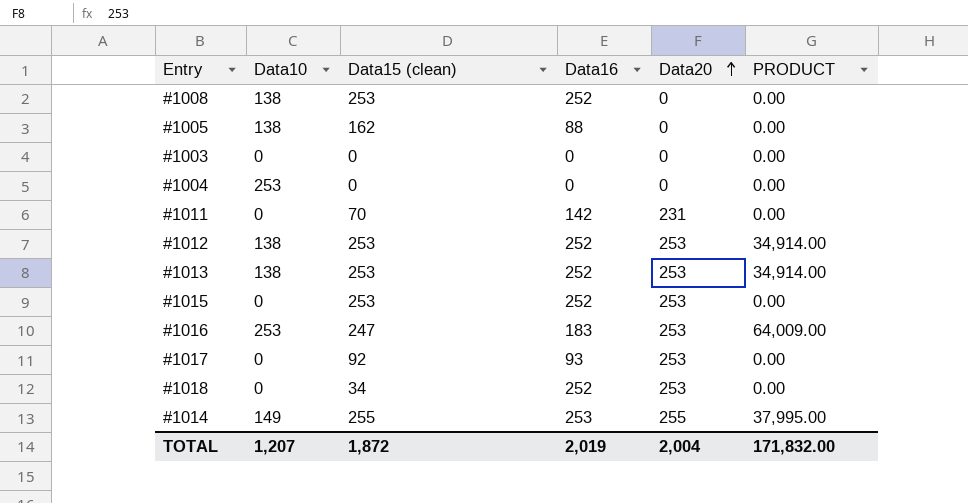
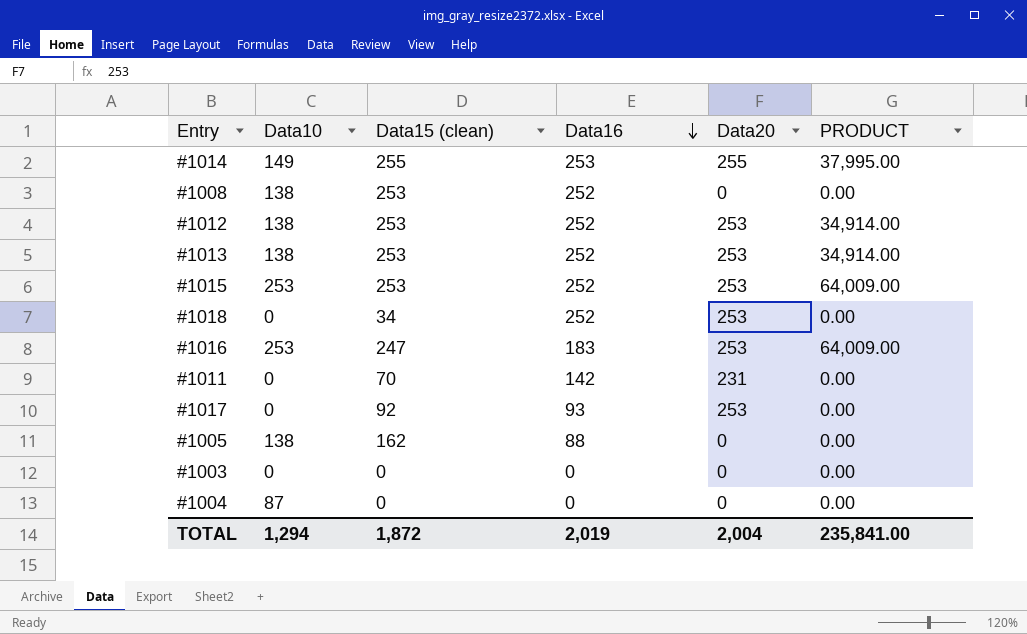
row order: Data20 ascending -> Data16 descending
#1015 | Data10: 0 -> 253
#1015 | PRODUCT: 0.00 -> 64,009.00
#1004 | Data10: 253 -> 87
TOTAL | Data10: 1,207 -> 1,294
TOTAL | PRODUCT: 171,832.00 -> 235,841.00

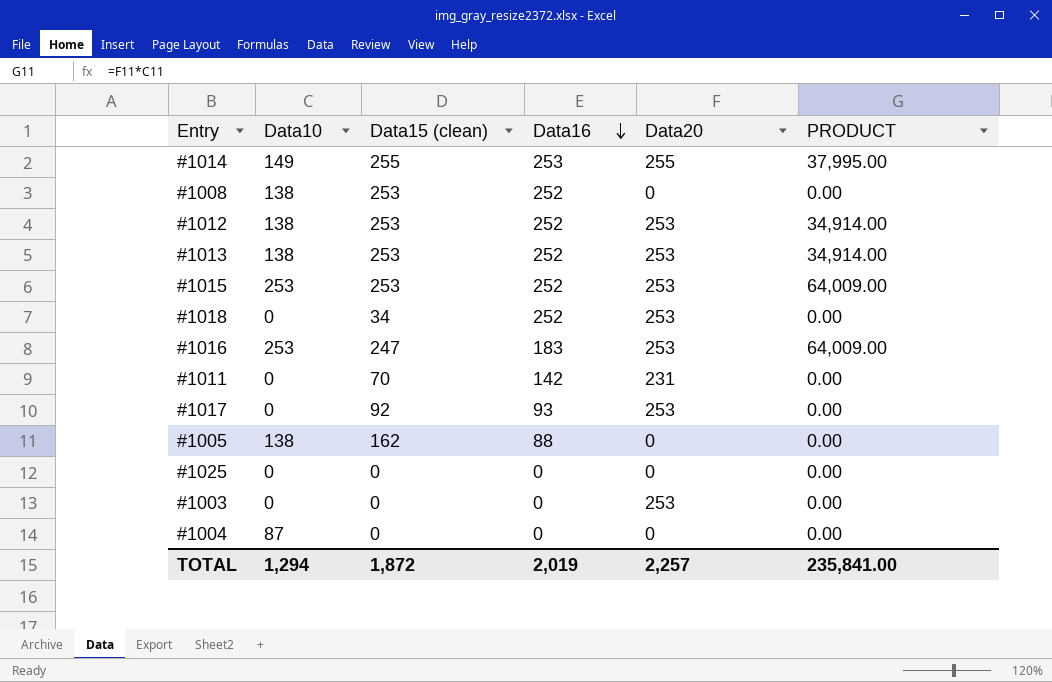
row #1025: none -> 0 | 0 | 0 | 0 | 0.00
#1003 | Data20: 0 -> 253
TOTAL | Data20: 2,004 -> 2,257

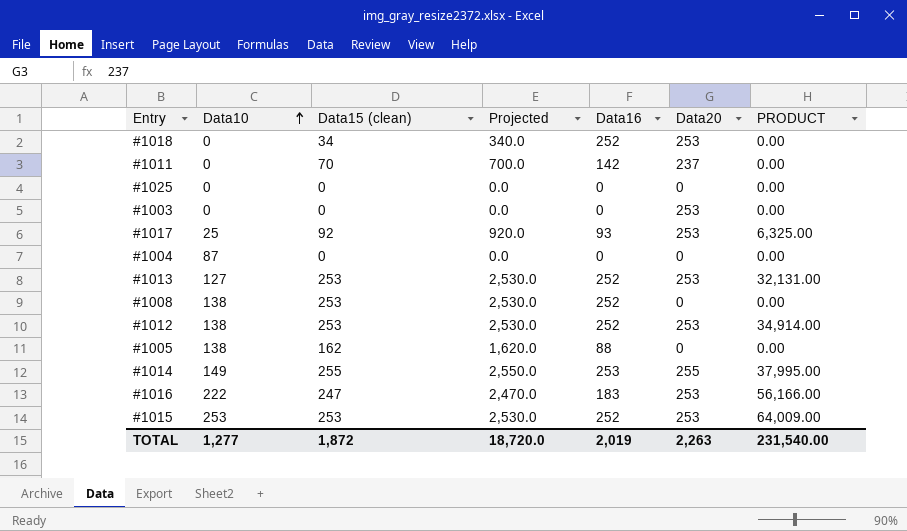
row order: Data16 descending -> Data10 ascending
column Projected | formula: none -> [Data15 (clean)] * 10
#1011 | Data20: 231 -> 237
#1017 | Data10: 0 -> 25
#1017 | PRODUCT: 0.00 -> 6,325.00
#1013 | Data10: 138 -> 127
#1013 | PRODUCT: 34,914.00 -> 32,131.00
#1016 | Data10: 253 -> 222
#1016 | PRODUCT: 64,009.00 -> 56,166.00
TOTAL | Data10: 1,294 -> 1,277
TOTAL | Data20: 2,257 -> 2,263
TOTAL | PRODUCT: 235,841.00 -> 231,540.00

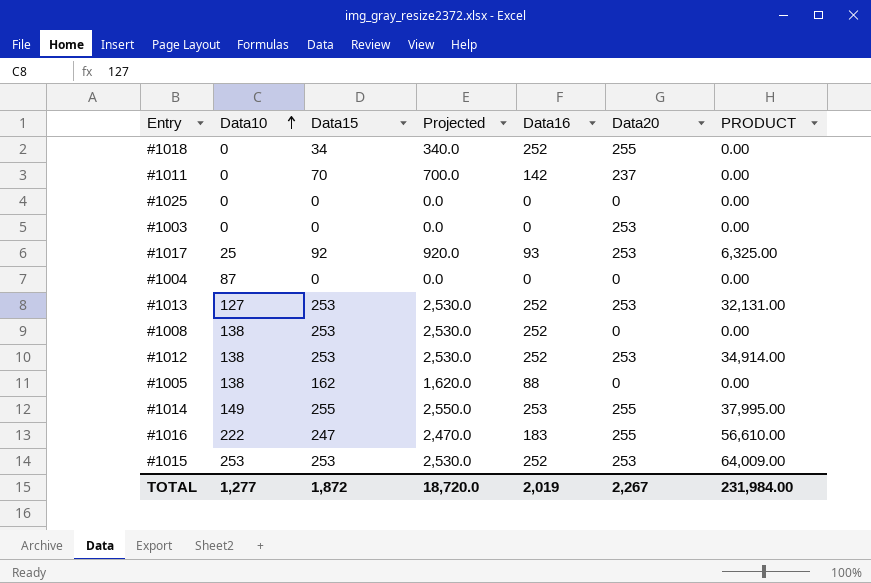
column name: Data15 (clean) -> Data15
#1018 | Data20: 253 -> 255
#1016 | Data20: 253 -> 255
#1016 | PRODUCT: 56,166.00 -> 56,610.00
TOTAL | Data20: 2,263 -> 2,267
TOTAL | PRODUCT: 231,540.00 -> 231,984.00

